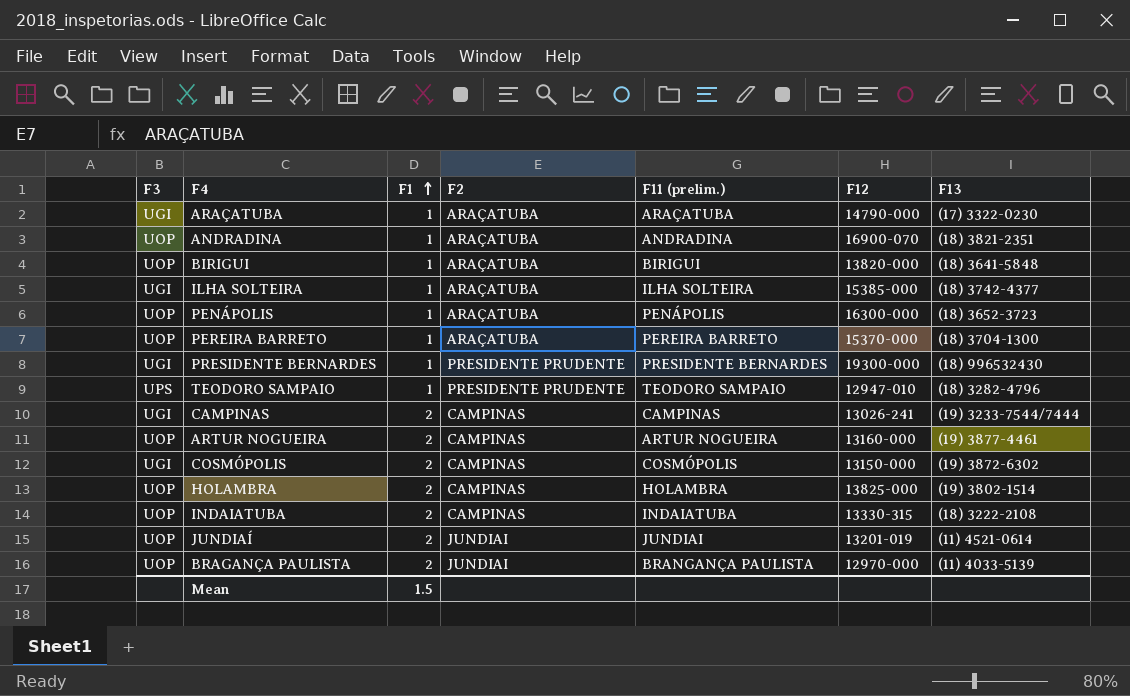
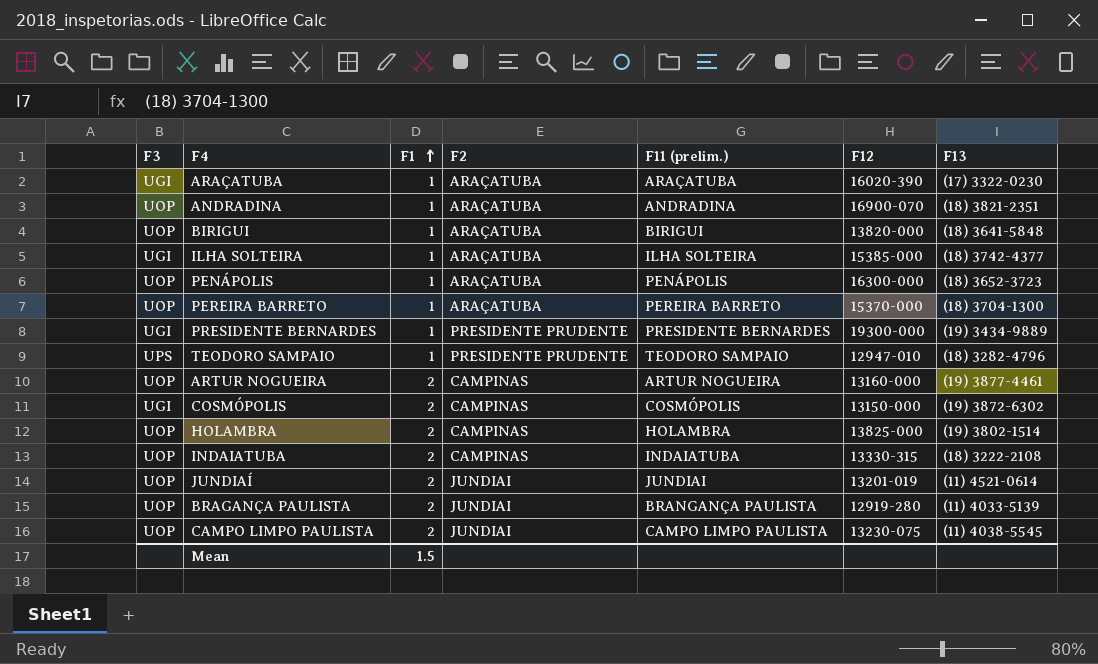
row CAMPINAS: UGI | 2 | CAMPINAS | CAMPINAS | 13026-241 | (19) 3233-7544/7444 -> none
ARAÇATUBA | F12: 14790-000 -> 16020-390
PRESIDENTE BERNARDES | F13: (18) 996532430 -> (19) 3434-9889
BRAGANÇA PAULISTA | F12: 12970-000 -> 12919-280
row CAMPO LIMPO PAULISTA: none -> UOP | 2 | JUNDIAI | CAMPO LIMPO PAULISTA | 13230-075 | (11) 4038-5545

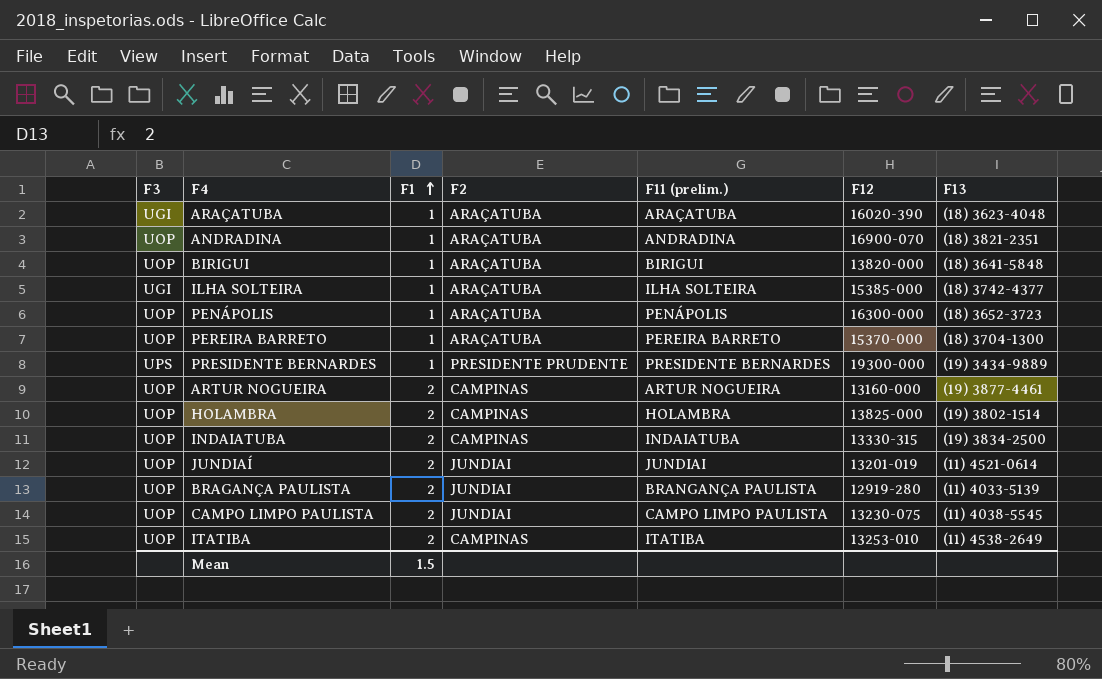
row TEODORO SAMPAIO: UPS | 1 | PRESIDENTE PRUDENTE | TEODORO SAMPAIO | 12947-010 | (18) 3282-4796 -> none
row COSMÓPOLIS: UGI | 2 | CAMPINAS | COSMÓPOLIS | 13150-000 | (19) 3872-6302 -> none
ARAÇATUBA | F13: (17) 3322-0230 -> (18) 3623-4048
PRESIDENTE BERNARDES | F3: UGI -> UPS
INDAIATUBA | F13: (18) 3222-2108 -> (19) 3834-2500
row ITATIBA: none -> UOP | 2 | CAMPINAS | ITATIBA | 13253-010 | (11) 4538-2649

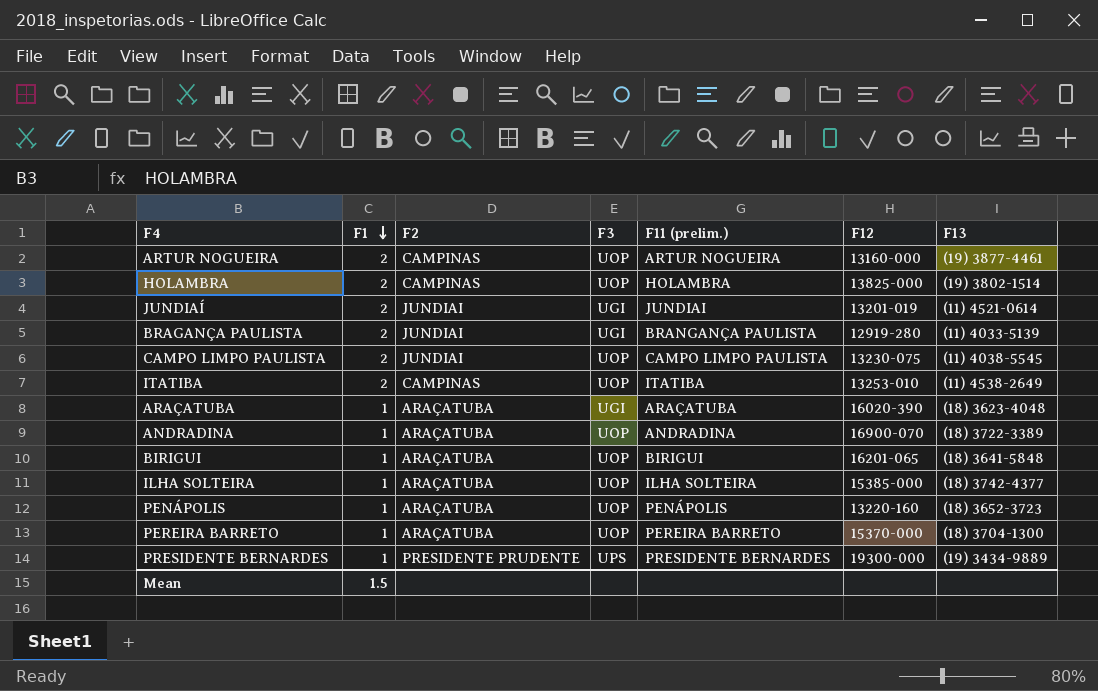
row order: F1 ascending -> F1 descending
column F3 | position: 1 -> 4
row INDAIATUBA: UOP | 2 | CAMPINAS | INDAIATUBA | 13330-315 | (19) 3834-2500 -> none
JUNDIAÍ | F3: UOP -> UGI
BRAGANÇA PAULISTA | F3: UOP -> UGI
ANDRADINA | F13: (18) 3821-2351 -> (18) 3722-3389
BIRIGUI | F12: 13820-000 -> 16201-065
ILHA SOLTEIRA | F3: UGI -> UOP
PENÁPOLIS | F12: 16300-000 -> 13220-160

